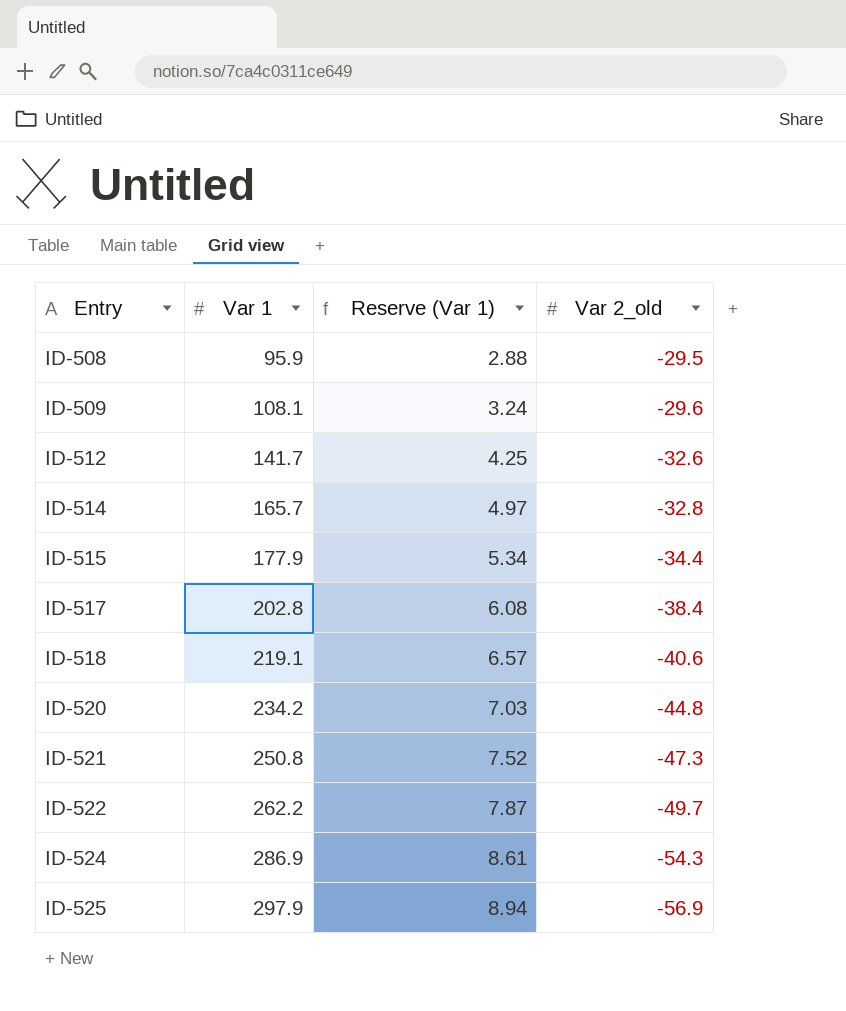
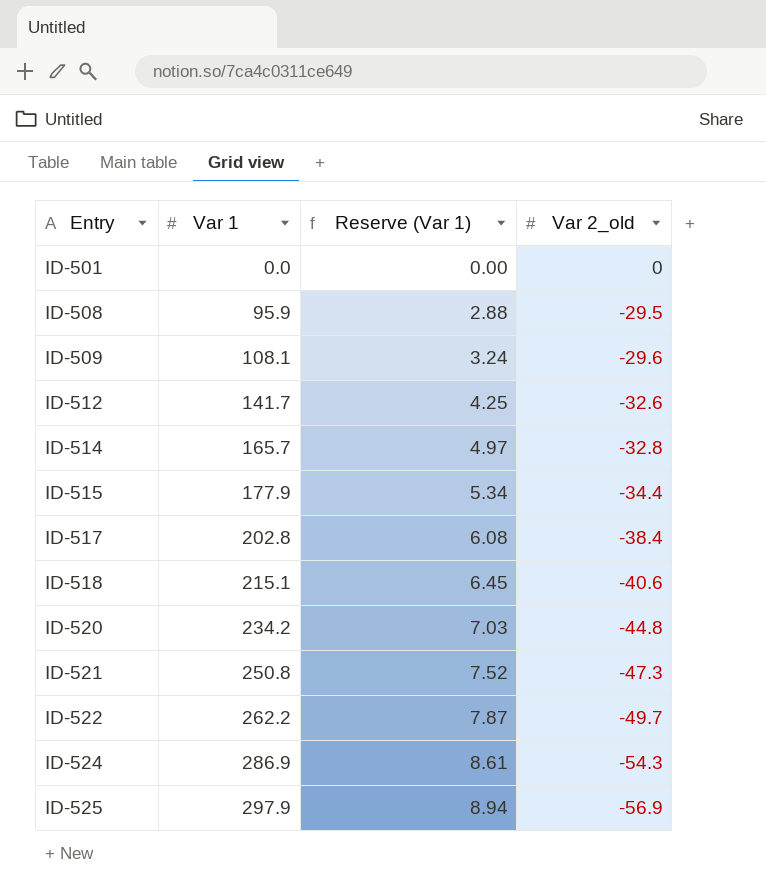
row ID-501: none -> 0.0 | 0.00 | 0
ID-518 | Var 1: 219.1 -> 215.1
ID-518 | Reserve (Var 1): 6.57 -> 6.45

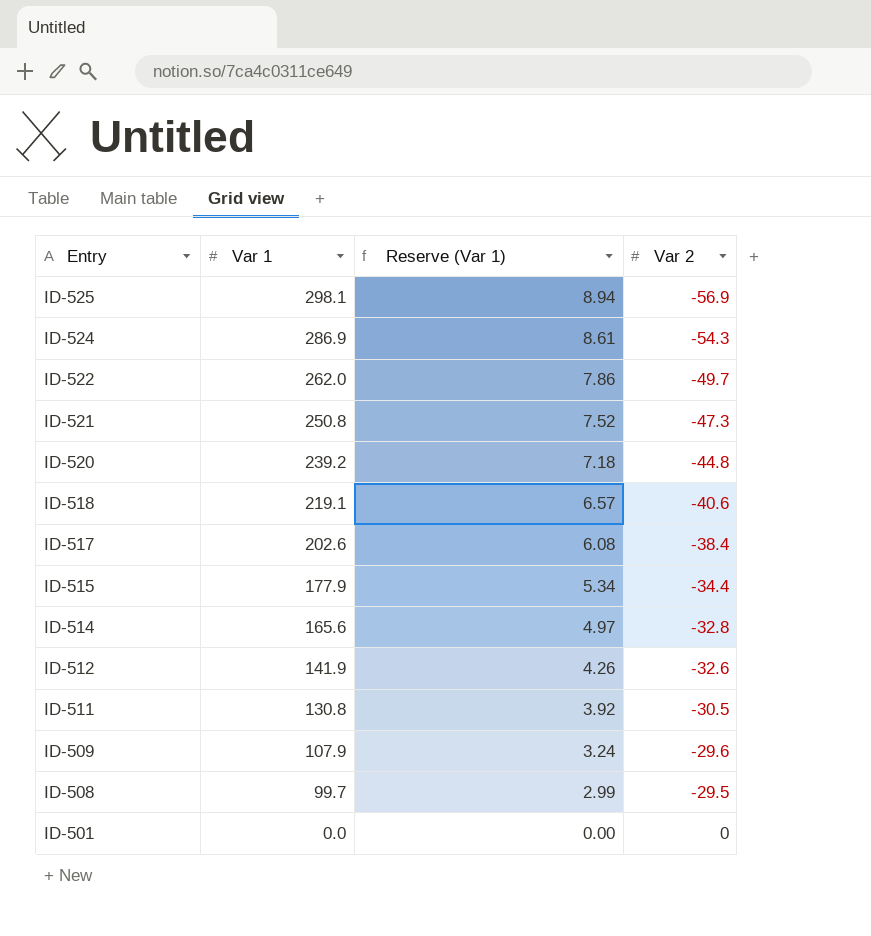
row order: Entry ascending -> Entry descending
column name: Var 2_old -> Var 2
ID-525 | Var 1: 297.9 -> 298.1
ID-522 | Var 1: 262.2 -> 262.0
ID-522 | Reserve (Var 1): 7.87 -> 7.86
ID-520 | Var 1: 234.2 -> 239.2
ID-520 | Reserve (Var 1): 7.03 -> 7.18
ID-518 | Var 1: 215.1 -> 219.1
ID-518 | Reserve (Var 1): 6.45 -> 6.57
ID-517 | Var 1: 202.8 -> 202.6
ID-514 | Var 1: 165.7 -> 165.6
ID-512 | Var 1: 141.7 -> 141.9
ID-512 | Reserve (Var 1): 4.25 -> 4.26
row ID-511: none -> 130.8 | 3.92 | -30.5
ID-509 | Var 1: 108.1 -> 107.9
ID-508 | Var 1: 95.9 -> 99.7
ID-508 | Reserve (Var 1): 2.88 -> 2.99

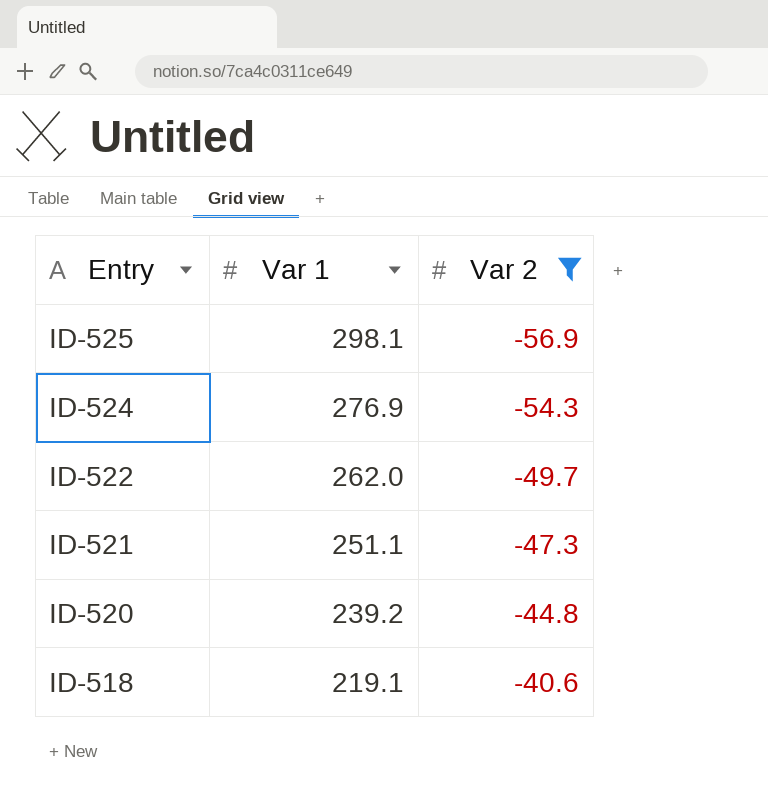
filter: none -> Var 2 <= -40.6
column Reserve (Var 1) | formula: [Var 1] * 0.03 -> none
ID-524 | Var 1: 286.9 -> 276.9
ID-521 | Var 1: 250.8 -> 251.1

